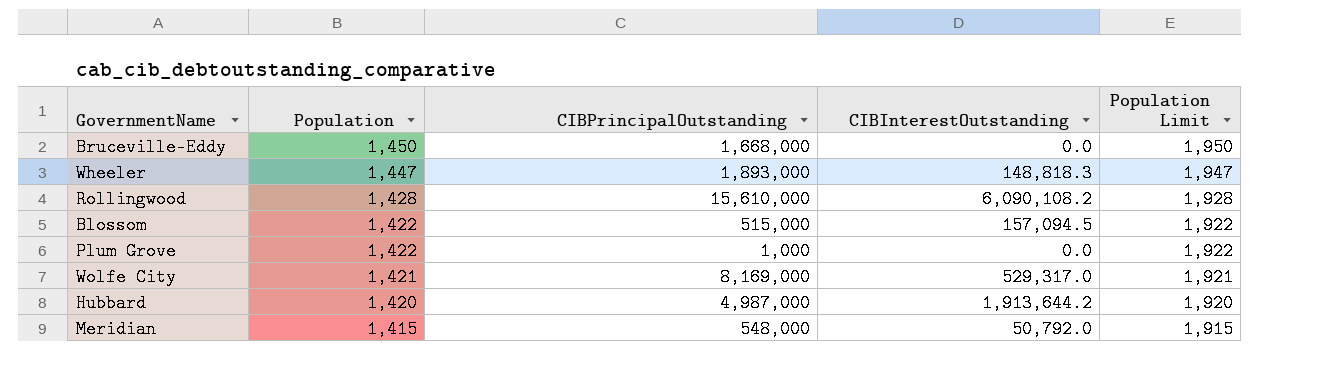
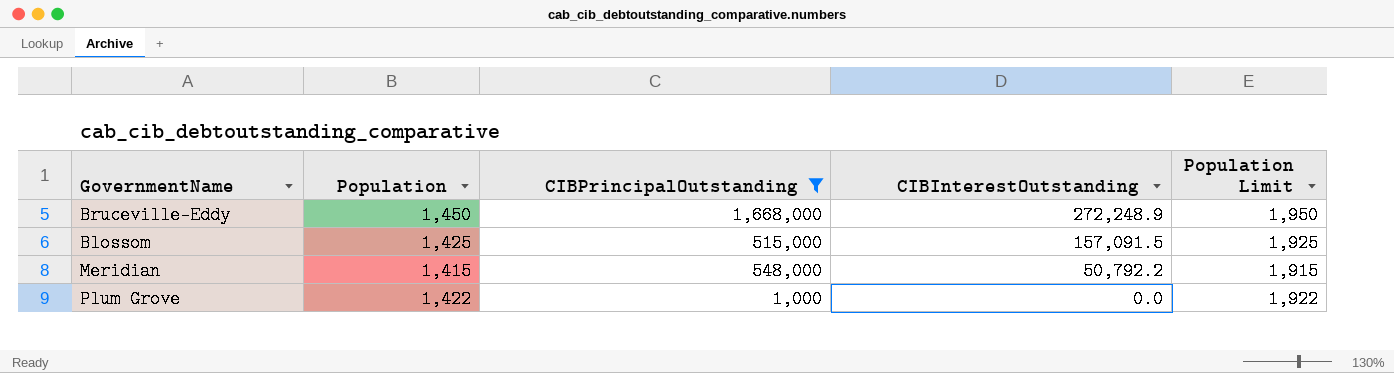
filter: none -> CIBPrincipalOutstanding <= 1,668,000
row order: Population descending -> CIBInterestOutstanding descending
Bruceville-Eddy | CIBInterestOutstanding: 0.0 -> 272,248.9
Blossom | Population: 1,422 -> 1,425
Blossom | CIBInterestOutstanding: 157,094.5 -> 157,091.5
Blossom | Population Limit: 1,922 -> 1,925
Meridian | CIBInterestOutstanding: 50,792.0 -> 50,792.2

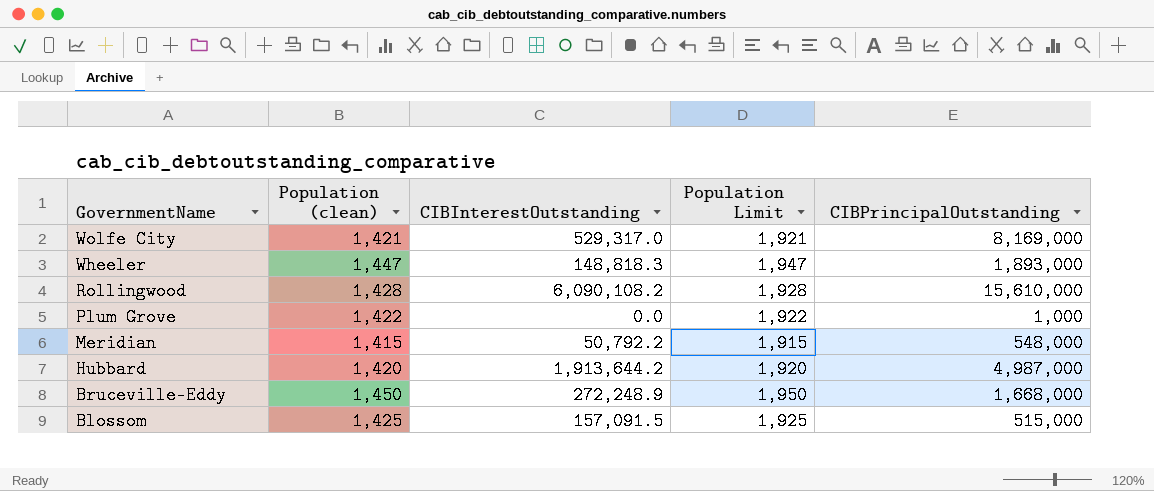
filter: CIBPrincipalOutstanding <= 1,668,000 -> none
row order: CIBInterestOutstanding descending -> GovernmentName descending
column name: Population -> Population (clean)
column CIBPrincipalOutstanding | position: 3 -> 5

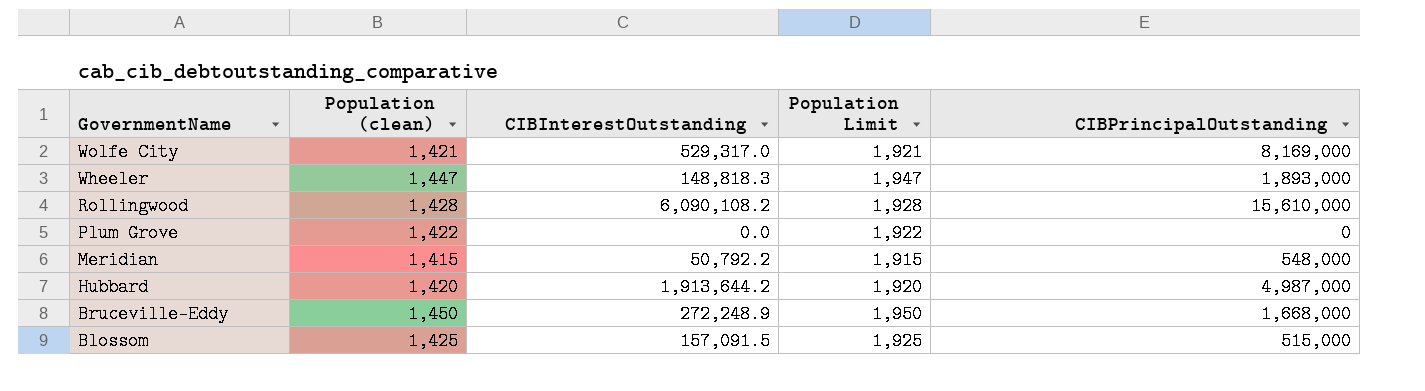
Plum Grove | CIBPrincipalOutstanding: 1,000 -> 0

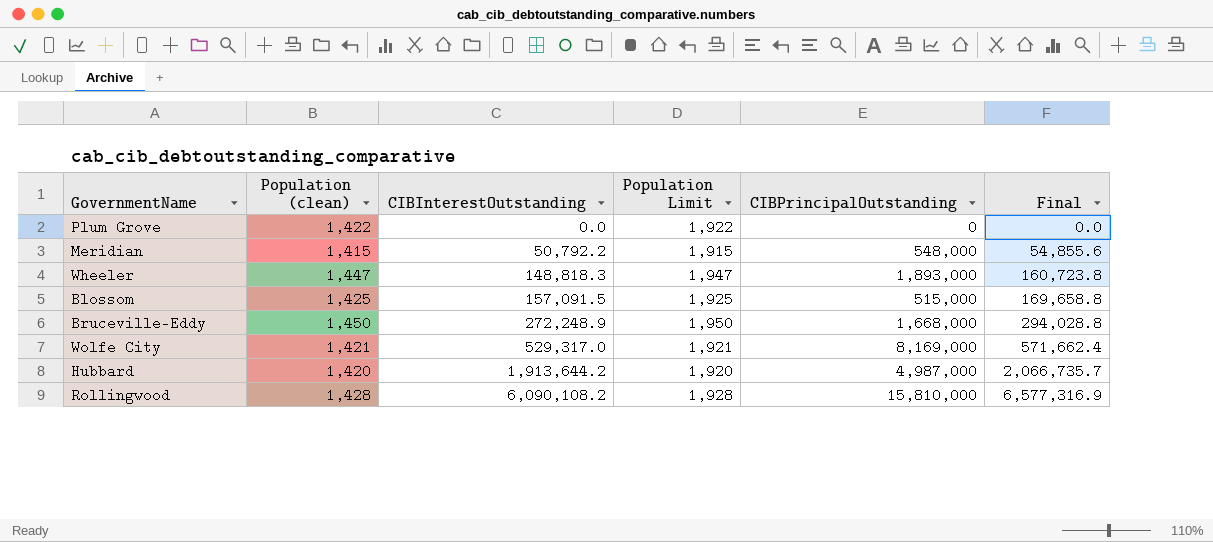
row order: GovernmentName descending -> CIBInterestOutstanding ascending
column Final | formula: none -> [CIBInterestOutstanding] * 1.08
Rollingwood | CIBPrincipalOutstanding: 15,610,000 -> 15,810,000

